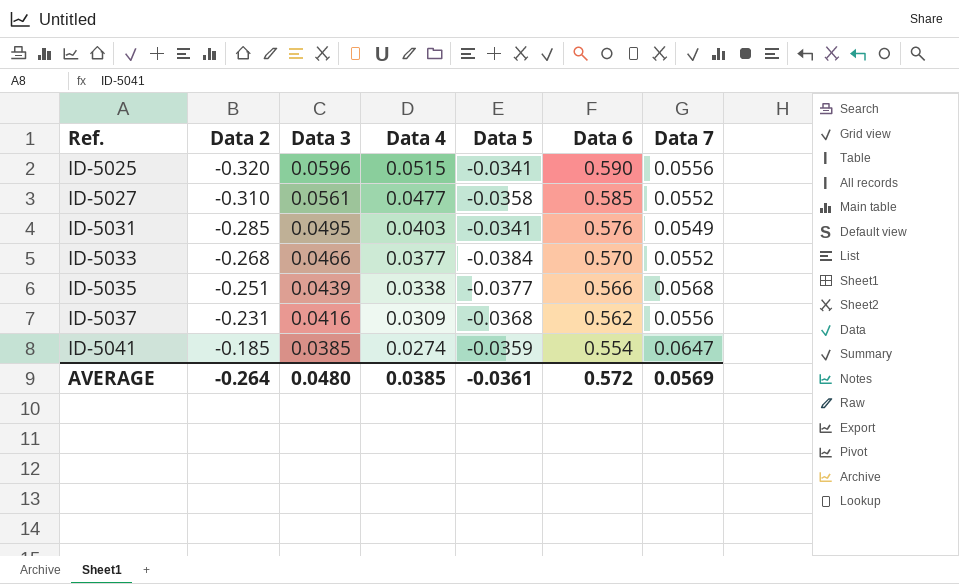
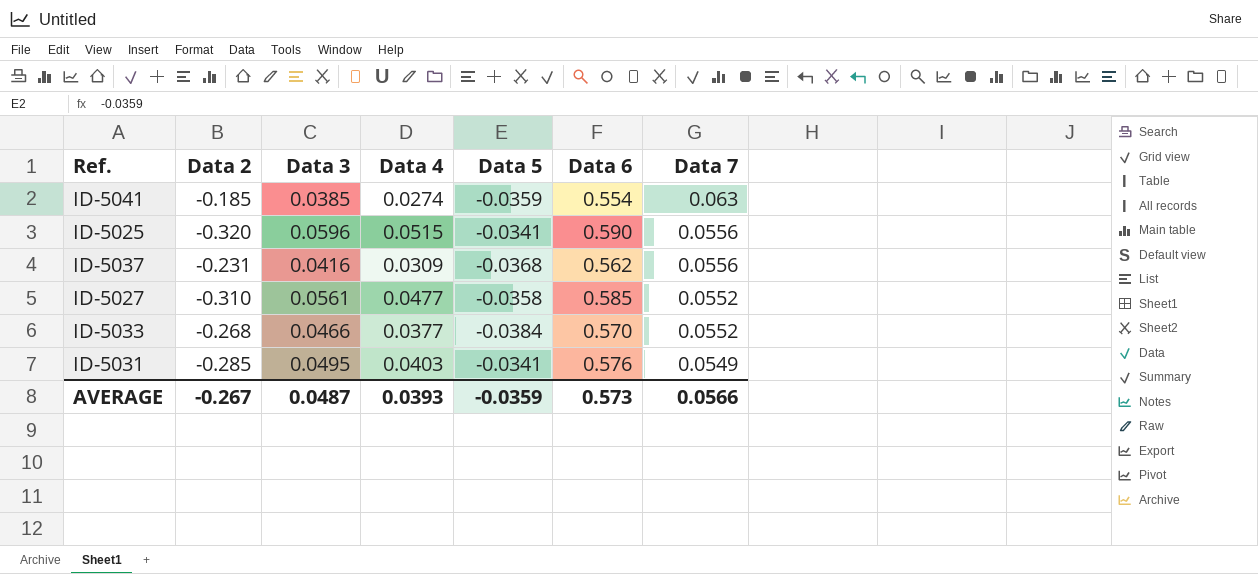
row order: Ref. ascending -> Data 7 descending
row ID-5035: -0.251 | 0.0439 | 0.0338 | -0.0377 | 0.566 | 0.0568 -> none
ID-5041 | Data 7: 0.0647 -> 0.063
AVERAGE | Data 2: -0.264 -> -0.267
AVERAGE | Data 3: 0.0480 -> 0.0487
AVERAGE | Data 4: 0.0385 -> 0.0393
AVERAGE | Data 5: -0.0361 -> -0.0359
AVERAGE | Data 6: 0.572 -> 0.573
AVERAGE | Data 7: 0.0569 -> 0.0566

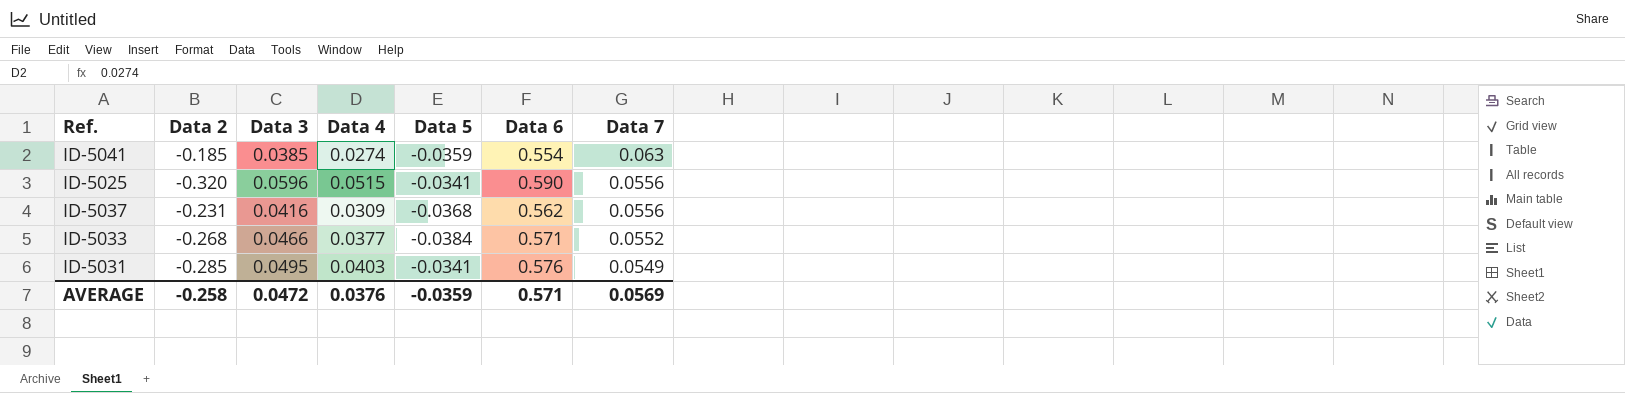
row ID-5027: -0.310 | 0.0561 | 0.0477 | -0.0358 | 0.585 | 0.0552 -> none
ID-5033 | Data 6: 0.570 -> 0.571
AVERAGE | Data 2: -0.267 -> -0.258
AVERAGE | Data 3: 0.0487 -> 0.0472
AVERAGE | Data 4: 0.0393 -> 0.0376
AVERAGE | Data 6: 0.573 -> 0.571
AVERAGE | Data 7: 0.0566 -> 0.0569

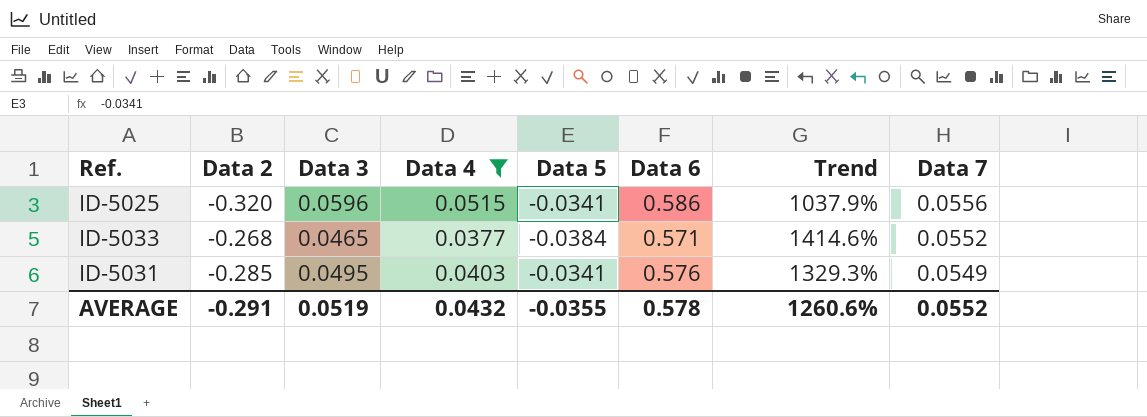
filter: none -> Data 4 >= 0.0377
column Trend | formula: none -> ([Data 6] - [Data 4]) / [Data 4]
ID-5025 | Data 6: 0.590 -> 0.586
ID-5033 | Data 3: 0.0466 -> 0.0465
AVERAGE | Data 2: -0.258 -> -0.291
AVERAGE | Data 3: 0.0472 -> 0.0519
AVERAGE | Data 4: 0.0376 -> 0.0432
AVERAGE | Data 5: -0.0359 -> -0.0355
AVERAGE | Data 6: 0.571 -> 0.578
AVERAGE | Data 7: 0.0569 -> 0.0552

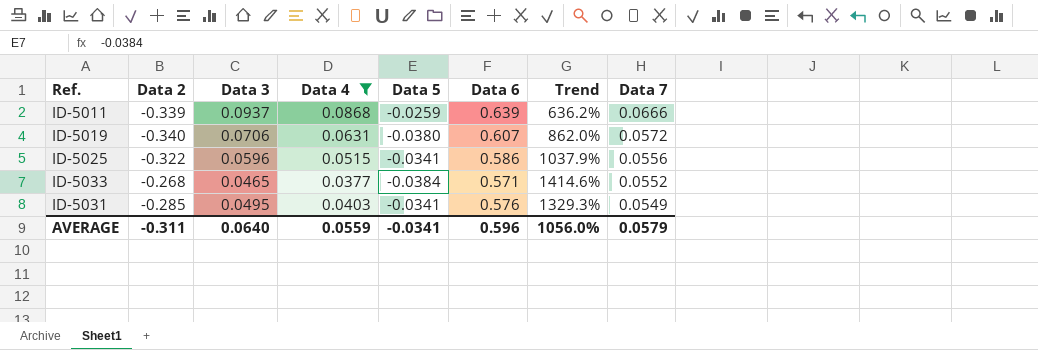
row ID-5011: none -> -0.339 | 0.0937 | 0.0868 | -0.0259 | 0.639 | 636.2% | 0.0666
row ID-5019: none -> -0.340 | 0.0706 | 0.0631 | -0.0380 | 0.607 | 862.0% | 0.0572
ID-5025 | Data 2: -0.320 -> -0.322
AVERAGE | Data 2: -0.291 -> -0.311
AVERAGE | Data 3: 0.0519 -> 0.0640
AVERAGE | Data 4: 0.0432 -> 0.0559
AVERAGE | Data 5: -0.0355 -> -0.0341
AVERAGE | Data 6: 0.578 -> 0.596
AVERAGE | Trend: 1260.6% -> 1056.0%
AVERAGE | Data 7: 0.0552 -> 0.0579

